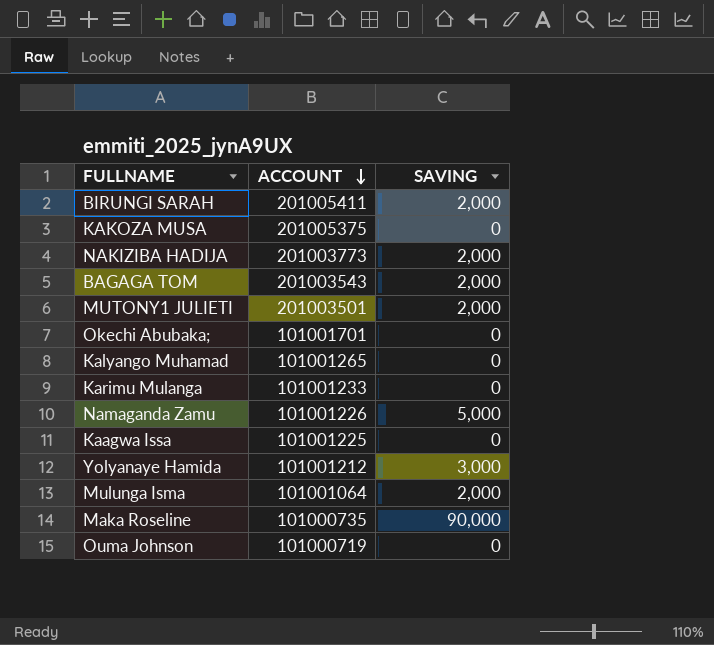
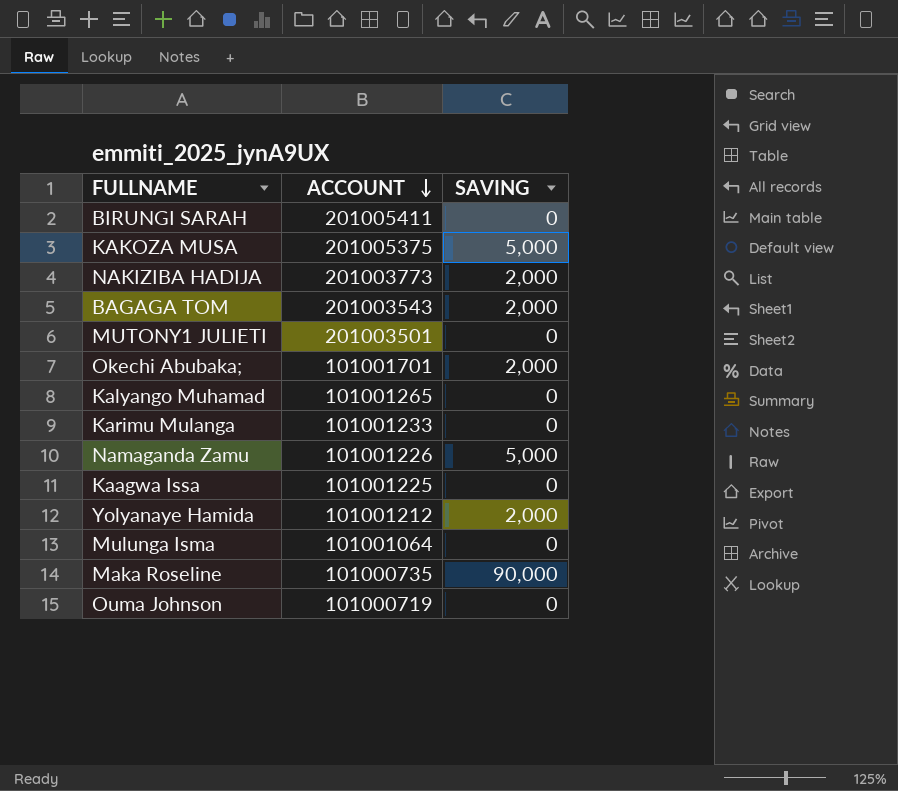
BIRUNGI SARAH | SAVING: 2,000 -> 0
KAKOZA MUSA | SAVING: 0 -> 5,000
MUTONY1 JULIETI | SAVING: 2,000 -> 0
Okechi Abubaka; | SAVING: 0 -> 2,000
Yolyanaye Hamida | SAVING: 3,000 -> 2,000
Mulunga Isma | SAVING: 2,000 -> 0

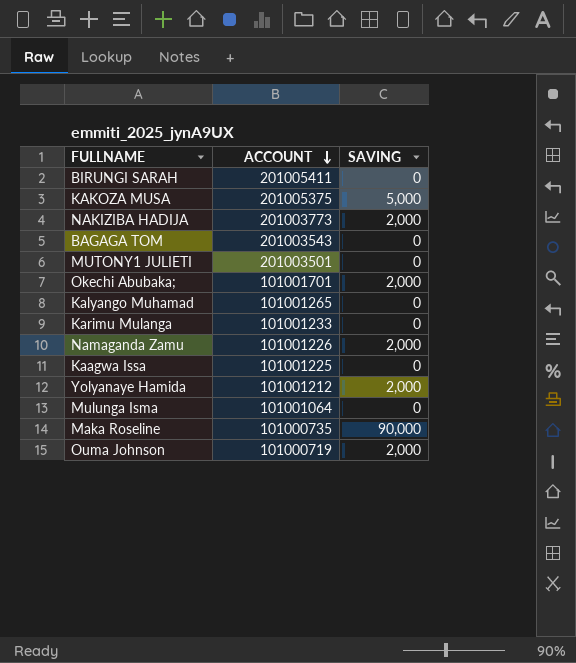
BAGAGA TOM | SAVING: 2,000 -> 0
Namaganda Zamu | SAVING: 5,000 -> 2,000
Ouma Johnson | SAVING: 0 -> 2,000

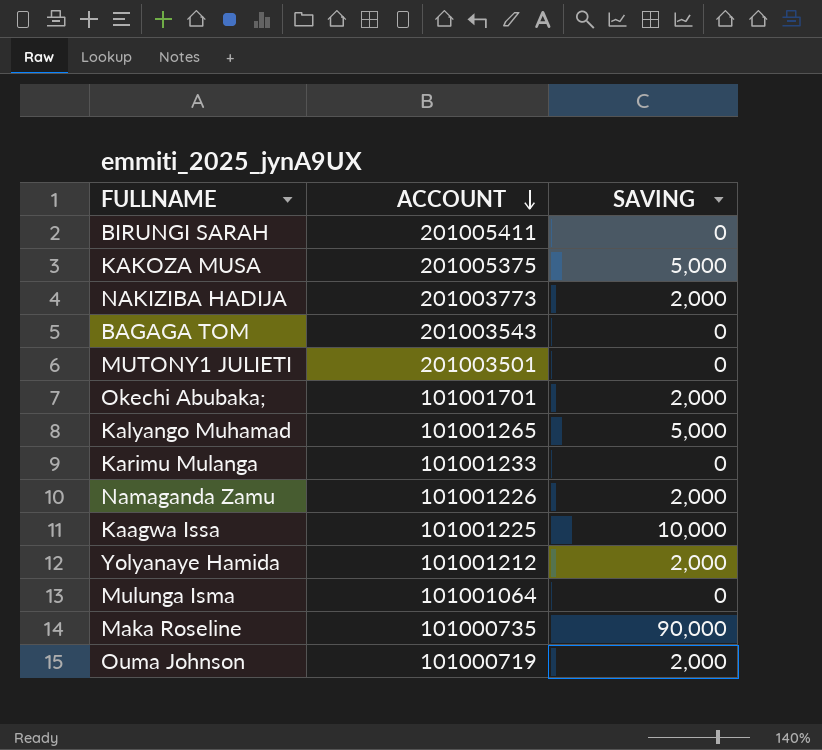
Kalyango Muhamad | SAVING: 0 -> 5,000
Kaagwa Issa | SAVING: 0 -> 10,000

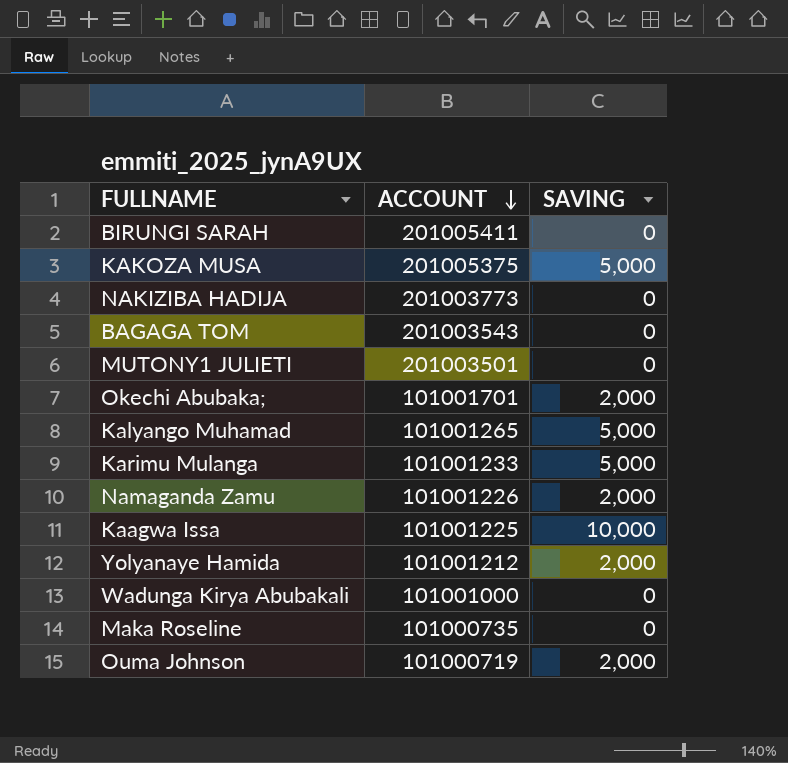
row Mulunga Isma: 101001064 | 0 -> none
NAKIZIBA HADIJA | SAVING: 2,000 -> 0
Karimu Mulanga | SAVING: 0 -> 5,000
row Wadunga Kirya Abubakali: none -> 101001000 | 0
Maka Roseline | SAVING: 90,000 -> 0

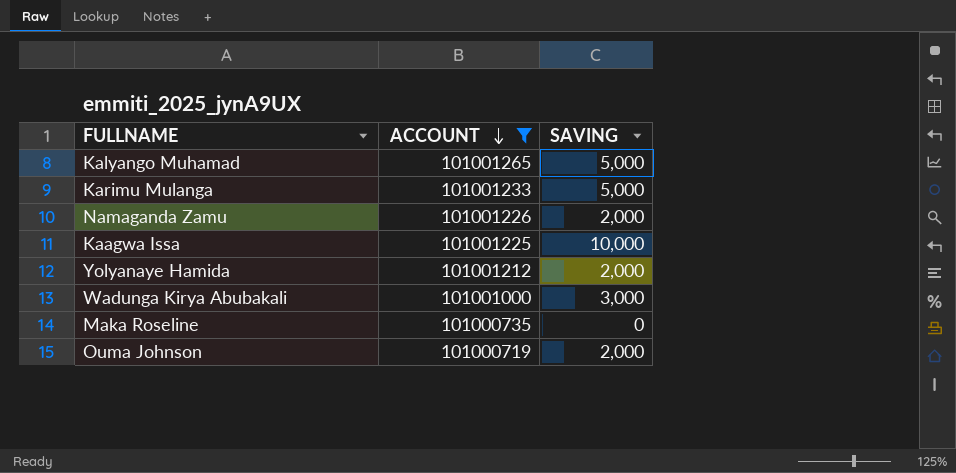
filter: none -> ACCOUNT <= 101001265
Wadunga Kirya Abubakali | SAVING: 0 -> 3,000

